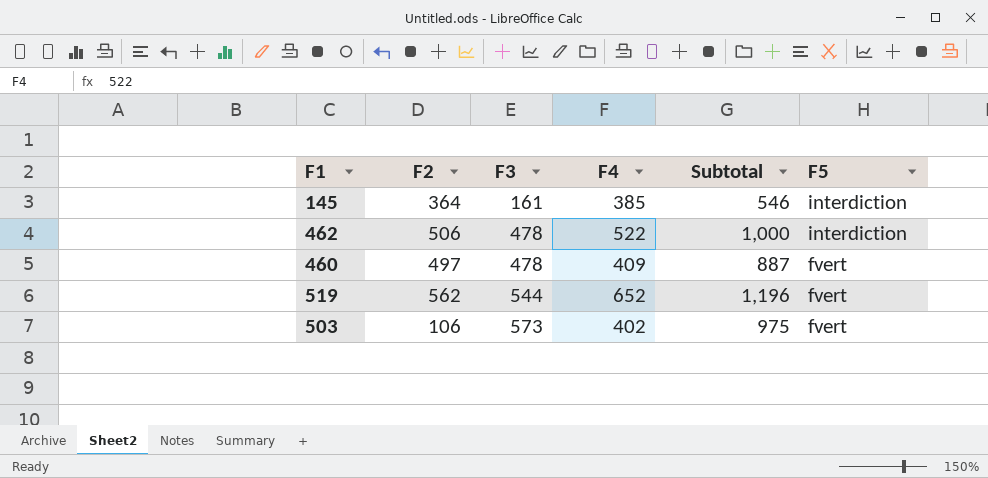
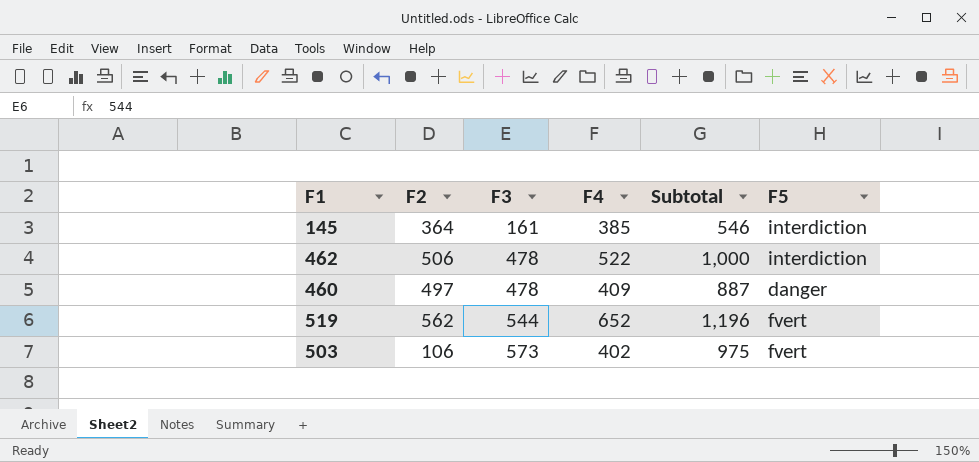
460 | F5: fvert -> danger

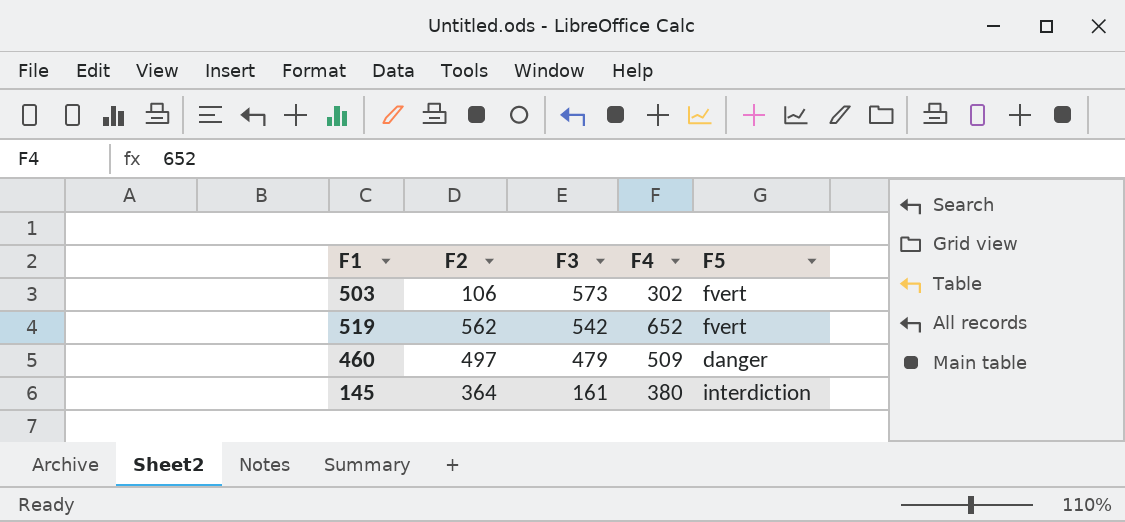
row order: F3 ascending -> F3 descending
column Subtotal | formula: [F3] + [F4] -> none
row 462: 506 | 478 | 522 | 1,000 | interdiction -> none
503 | F4: 402 -> 302
519 | F3: 544 -> 542
460 | F3: 478 -> 479
460 | F4: 409 -> 509
145 | F4: 385 -> 380

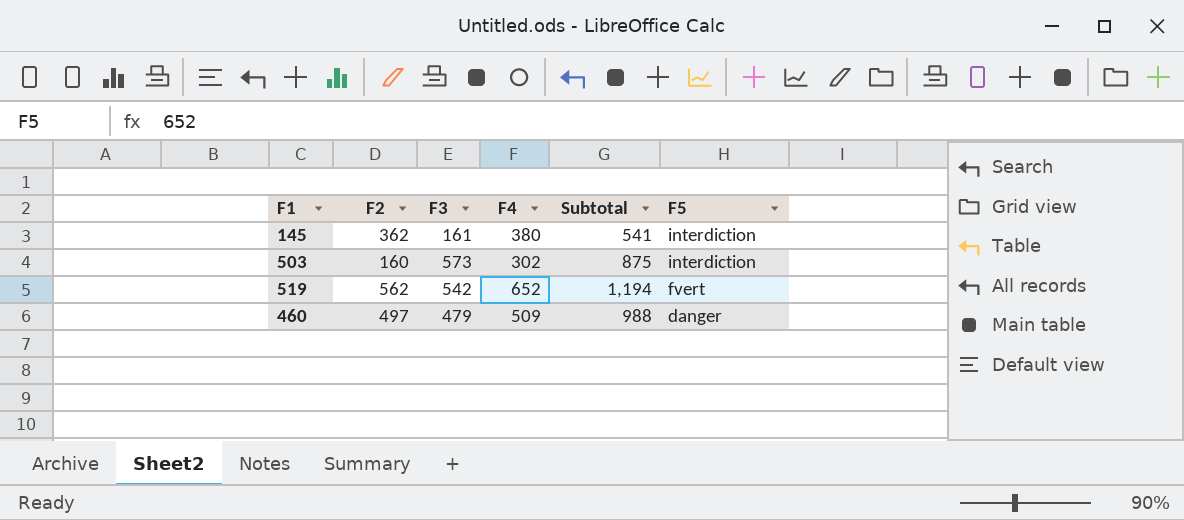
row order: F3 descending -> F5 descending
column Subtotal | formula: none -> [F3] + [F4]
145 | F2: 364 -> 362
503 | F2: 106 -> 160
503 | F5: fvert -> interdiction

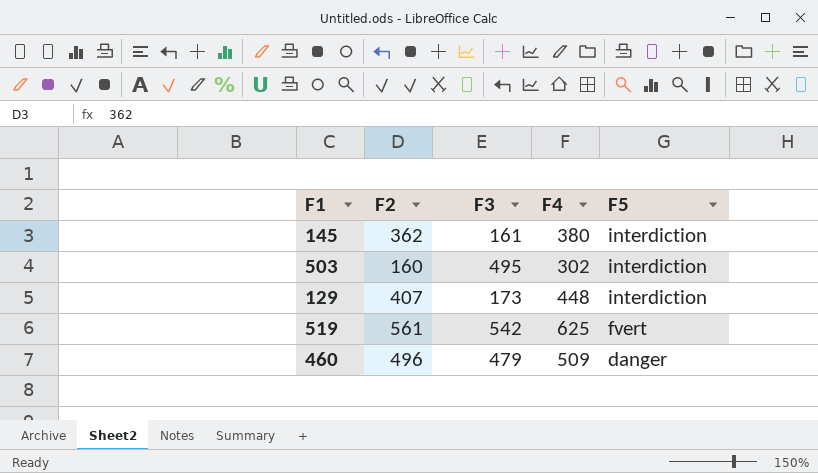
column Subtotal | formula: [F3] + [F4] -> none
503 | F3: 573 -> 495
row 129: none -> 407 | 173 | 448 | interdiction
519 | F2: 562 -> 561
519 | F4: 652 -> 625
460 | F2: 497 -> 496

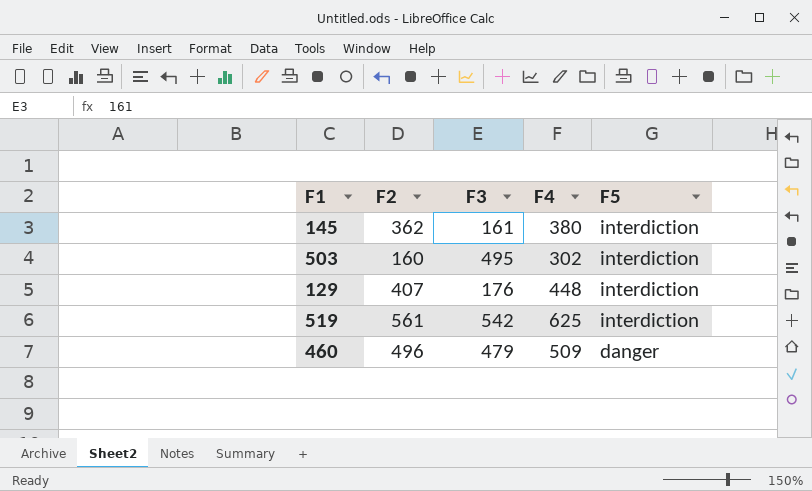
129 | F3: 173 -> 176
519 | F5: fvert -> interdiction

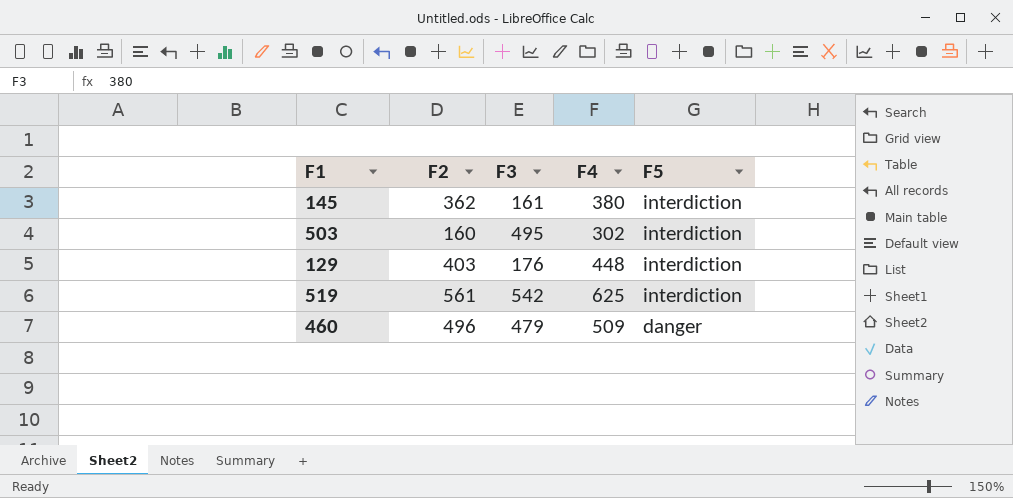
129 | F2: 407 -> 403

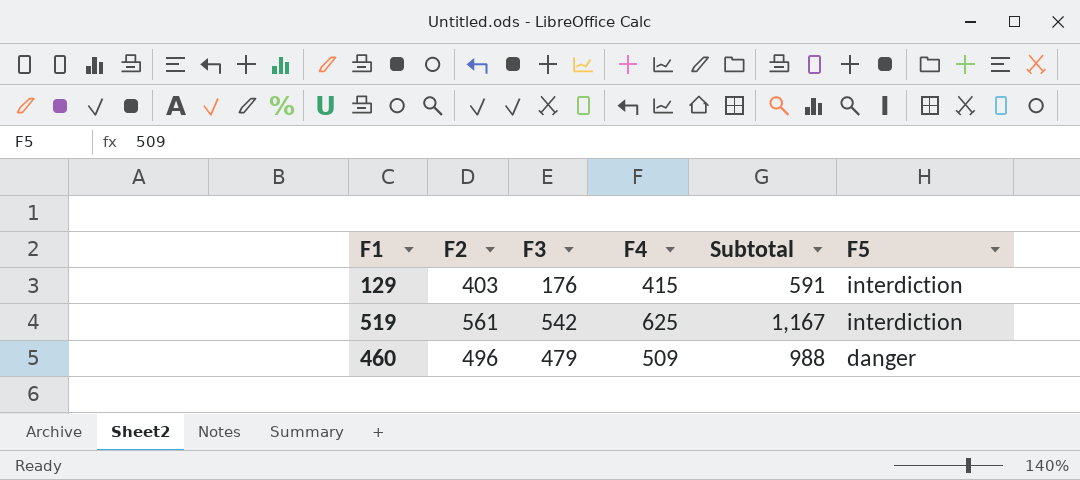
column Subtotal | formula: none -> [F3] + [F4]
row 145: 362 | 161 | 380 | interdiction -> none
row 503: 160 | 495 | 302 | interdiction -> none
129 | F4: 448 -> 415

